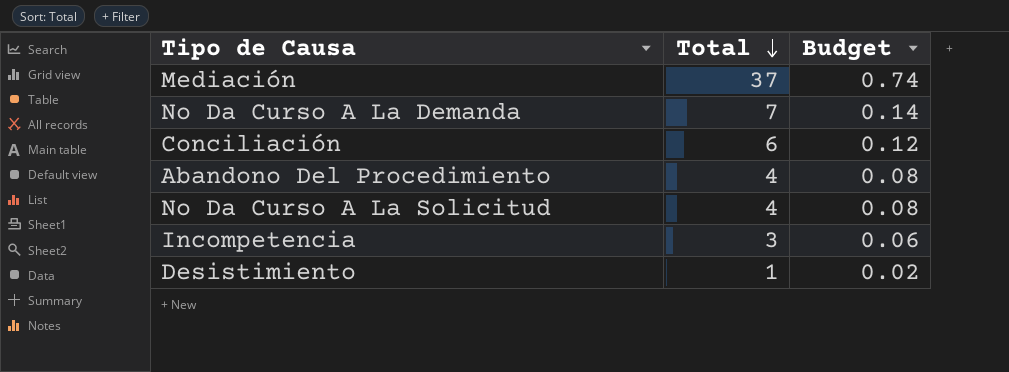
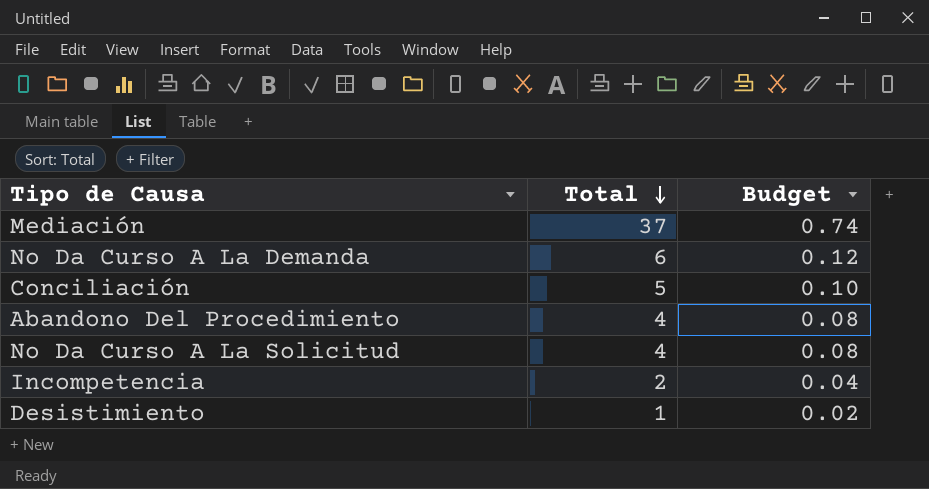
No Da Curso A La Demanda | Total: 7 -> 6
No Da Curso A La Demanda | Budget: 0.14 -> 0.12
Conciliación | Total: 6 -> 5
Conciliación | Budget: 0.12 -> 0.10
Incompetencia | Total: 3 -> 2
Incompetencia | Budget: 0.06 -> 0.04

